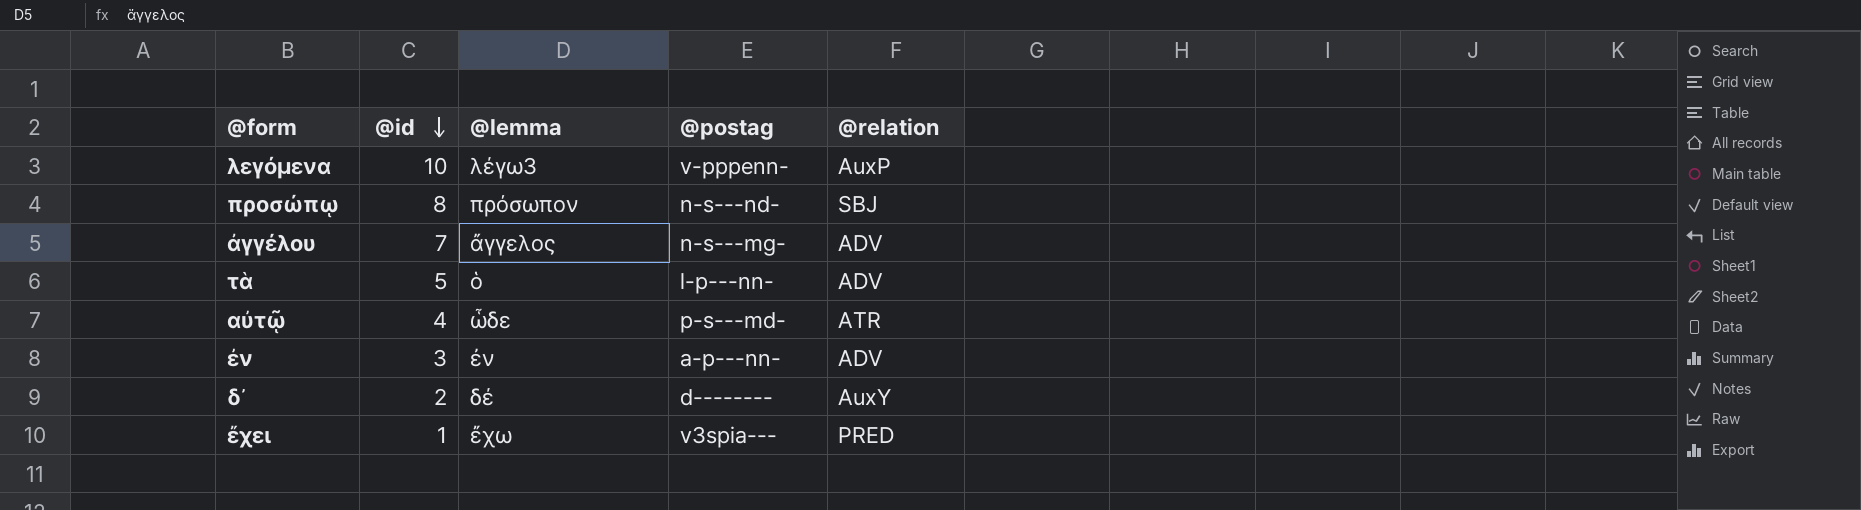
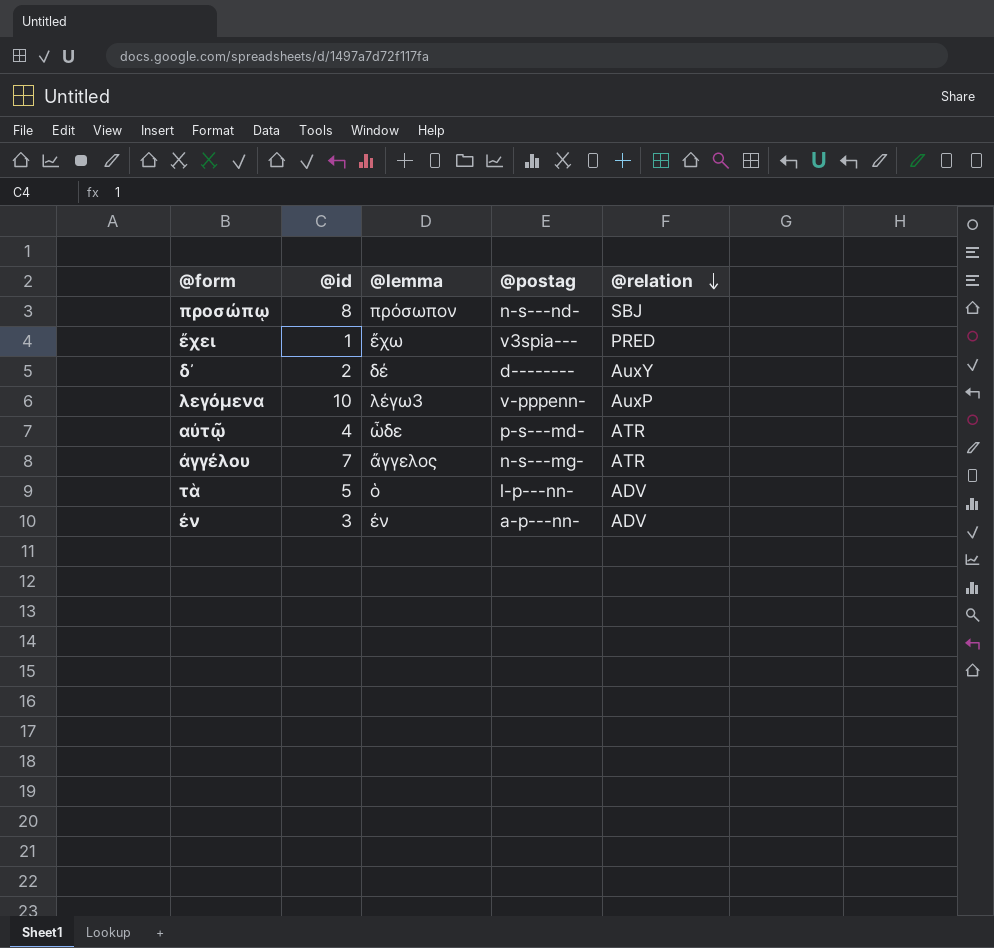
row order: @id descending -> @relation descending
ἀγγέλου | @relation: ADV -> ATR

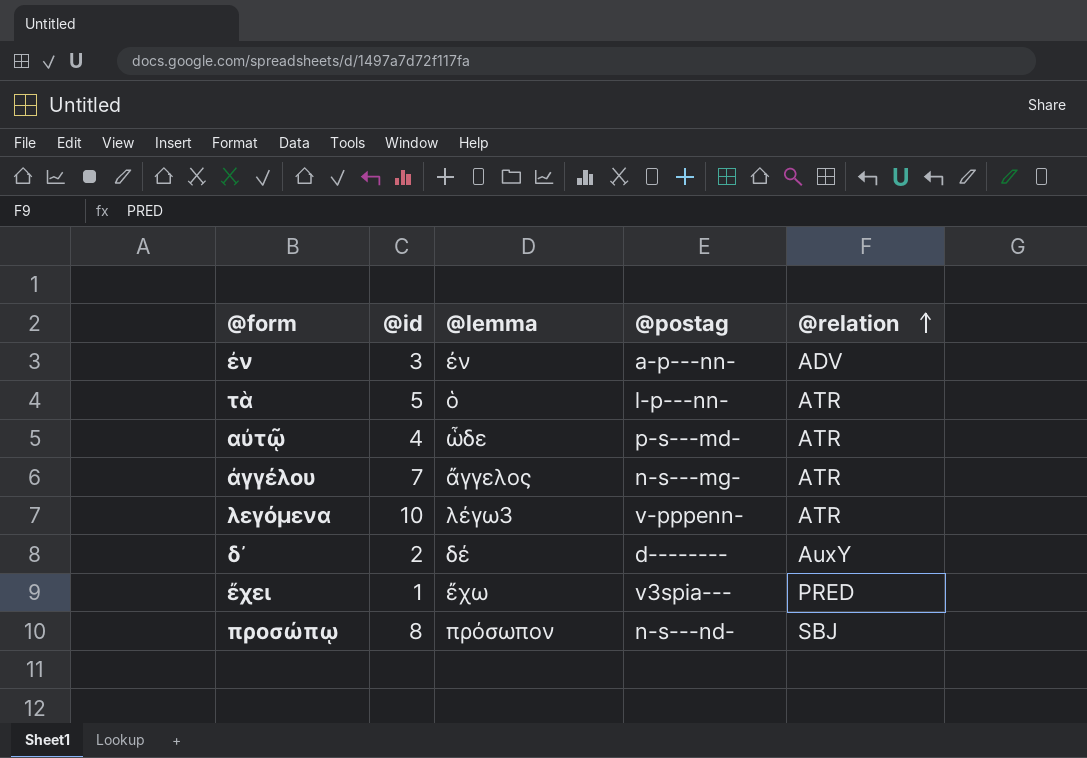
row order: @relation descending -> @relation ascending
τὰ | @relation: ADV -> ATR
λεγόμενα | @relation: AuxP -> ATR

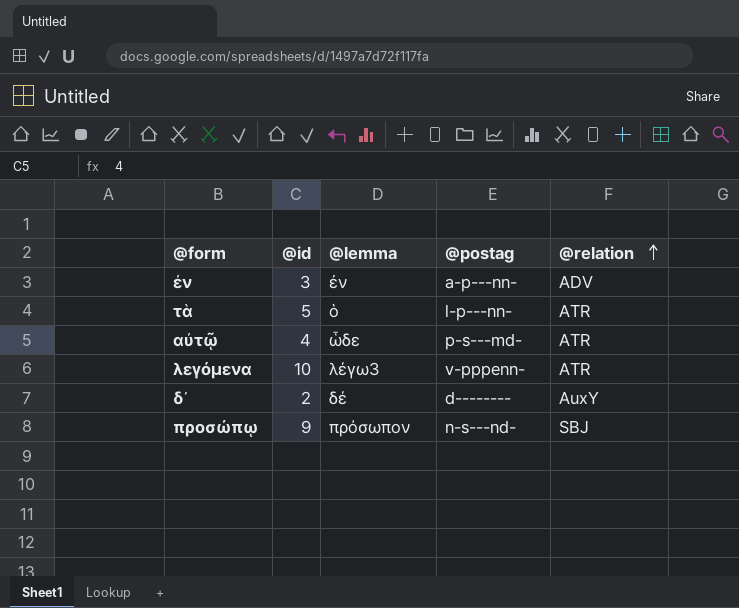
row ἀγγέλου: 7 | ἄγγελος | n-s---mg- | ATR -> none
row ἔχει: 1 | ἔχω | v3spia--- | PRED -> none
προσώπῳ | @id: 8 -> 9

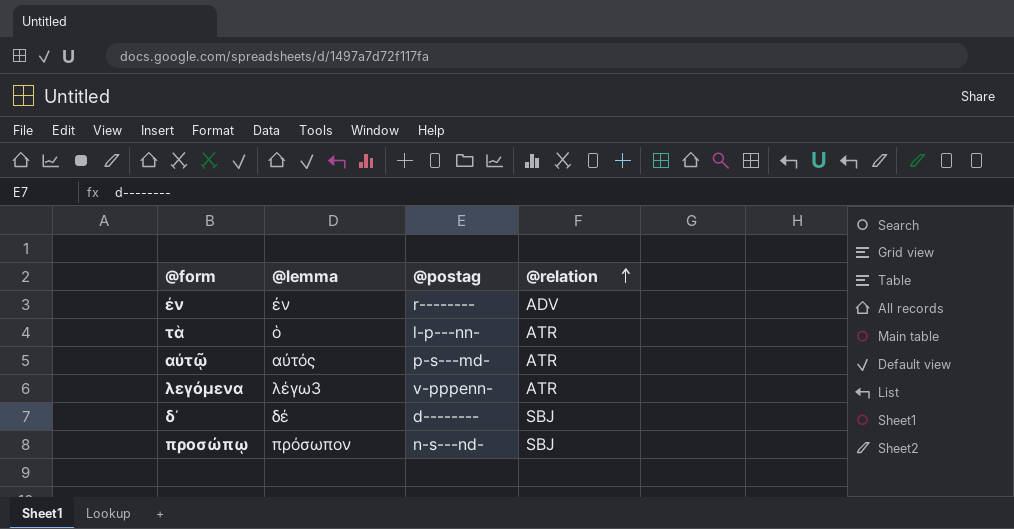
column @id | position: 2 -> none
ἐν | @postag: a-p---nn- -> r--------
αὐτῷ | @lemma: ὧδε -> αὐτός
δ᾽ | @relation: AuxY -> SBJ

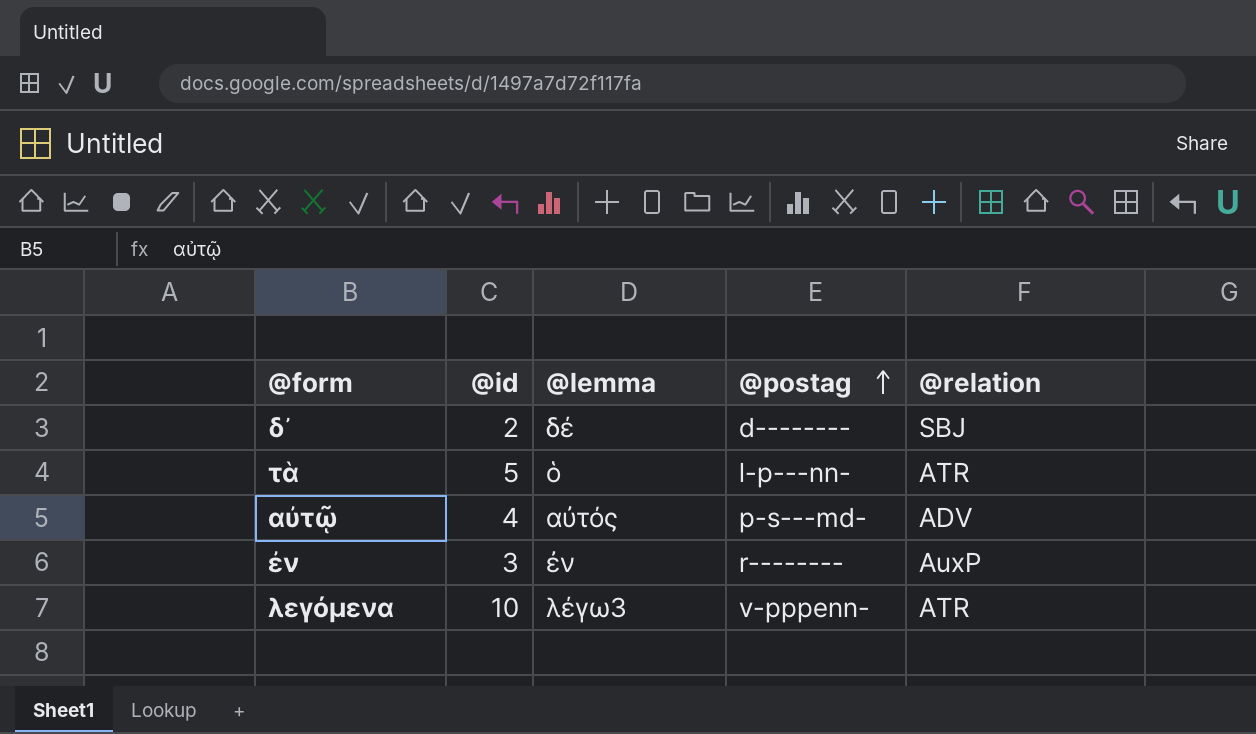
row order: @relation ascending -> @postag ascending
column @id | position: none -> 2
row προσώπῳ: πρόσωπον | n-s---nd- | SBJ -> none
αὐτῷ | @relation: ATR -> ADV
ἐν | @relation: ADV -> AuxP

